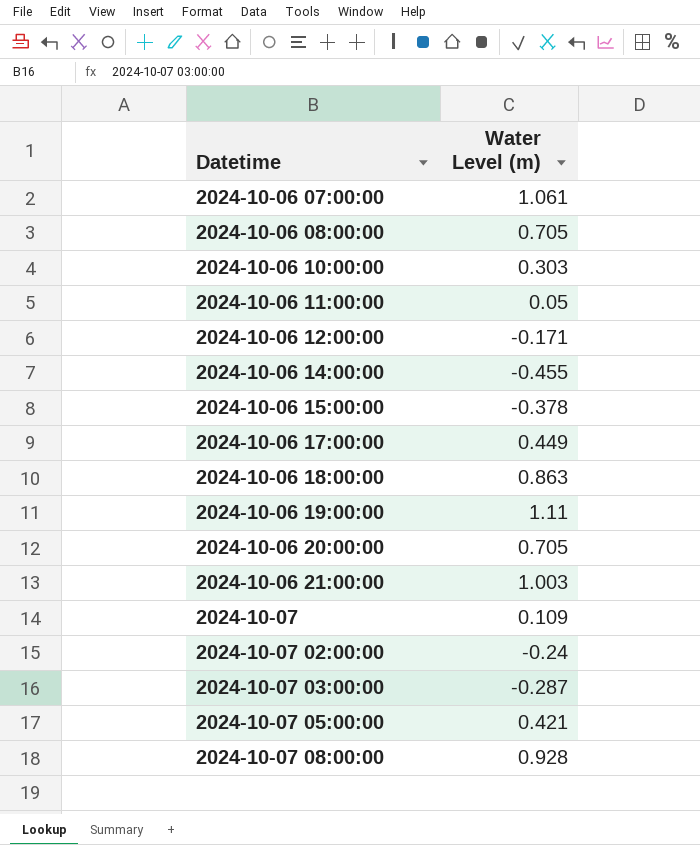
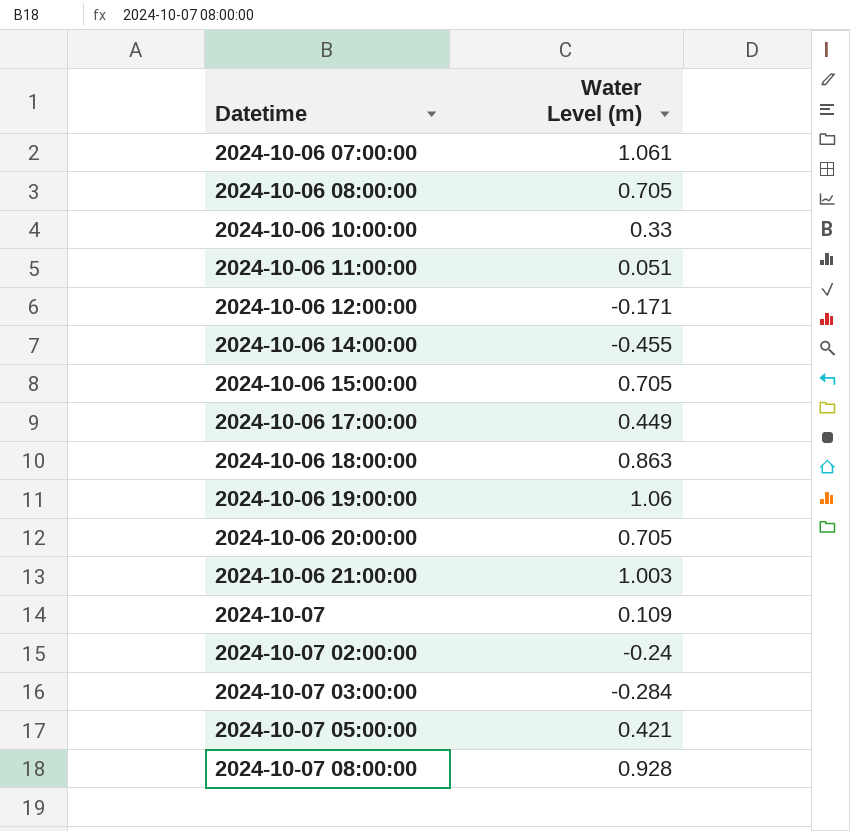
2024-10-06 10:00:00 | Water Level (m): 0.303 -> 0.33
2024-10-06 11:00:00 | Water Level (m): 0.05 -> 0.051
2024-10-06 15:00:00 | Water Level (m): -0.378 -> 0.705
2024-10-06 19:00:00 | Water Level (m): 1.11 -> 1.06
2024-10-07 03:00:00 | Water Level (m): -0.287 -> -0.284

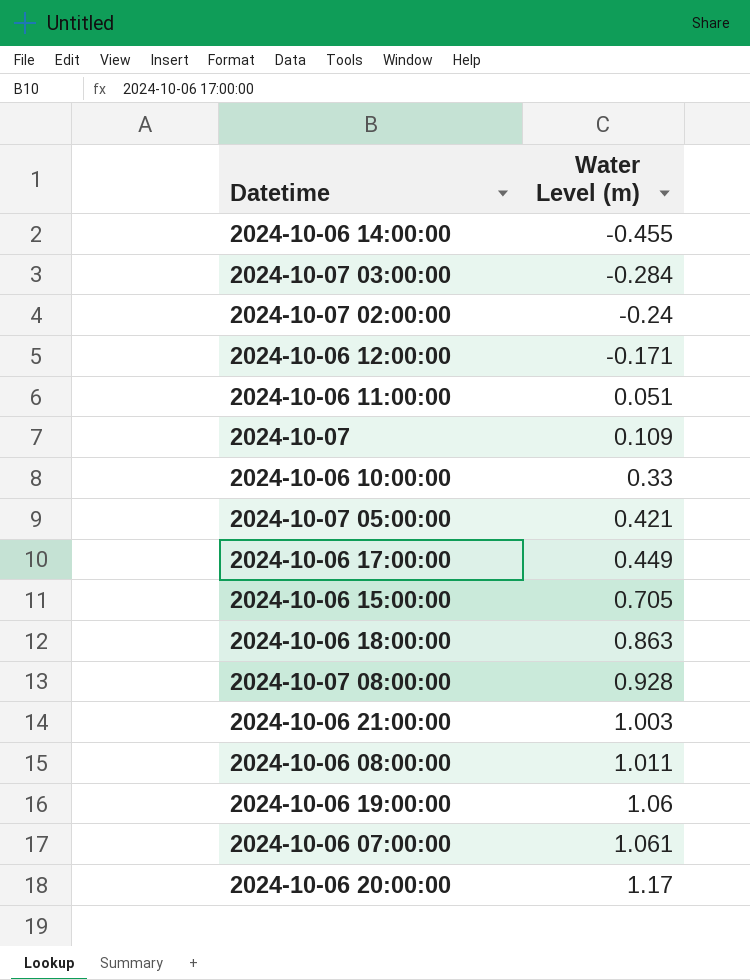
row order: Datetime ascending -> Water Level (m) ascending
2024-10-06 08:00:00 | Water Level (m): 0.705 -> 1.011
2024-10-06 20:00:00 | Water Level (m): 0.705 -> 1.17

